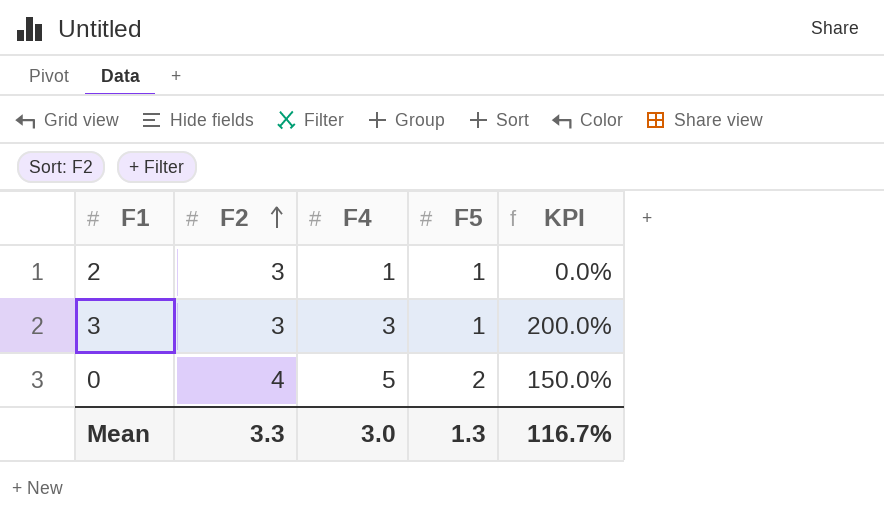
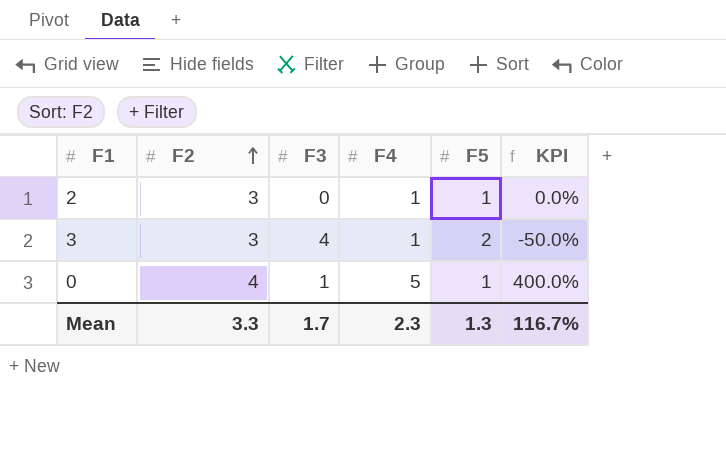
column F3 | position: none -> 3
3 | F4: 3 -> 1
3 | F5: 1 -> 2
3 | KPI: 200.0% -> -50.0%
0 | F5: 2 -> 1
0 | KPI: 150.0% -> 400.0%
Mean | F4: 3.0 -> 2.3

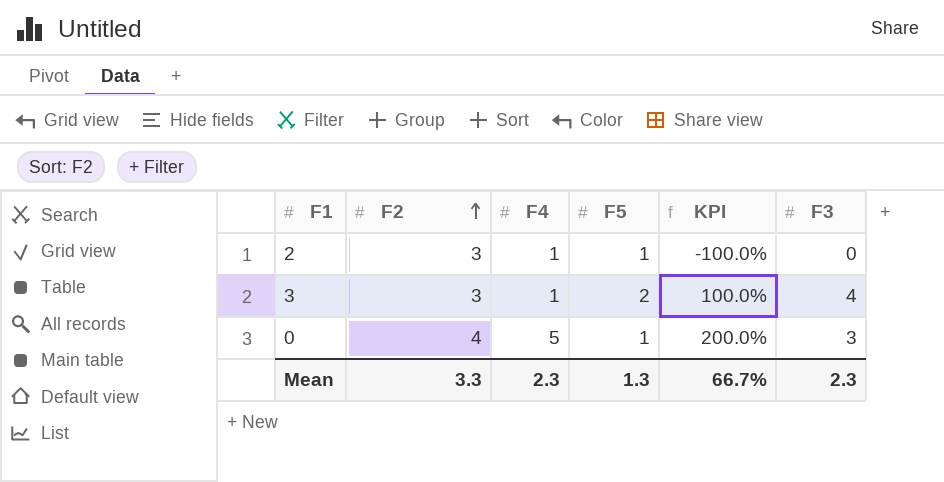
column KPI | formula: ([F4] - [F5]) / [F5] -> ([F3] - [F5]) / [F5]
column F3 | position: 3 -> 6
0 | F3: 1 -> 3
Mean | KPI: 116.7% -> 66.7%
Mean | F3: 1.7 -> 2.3

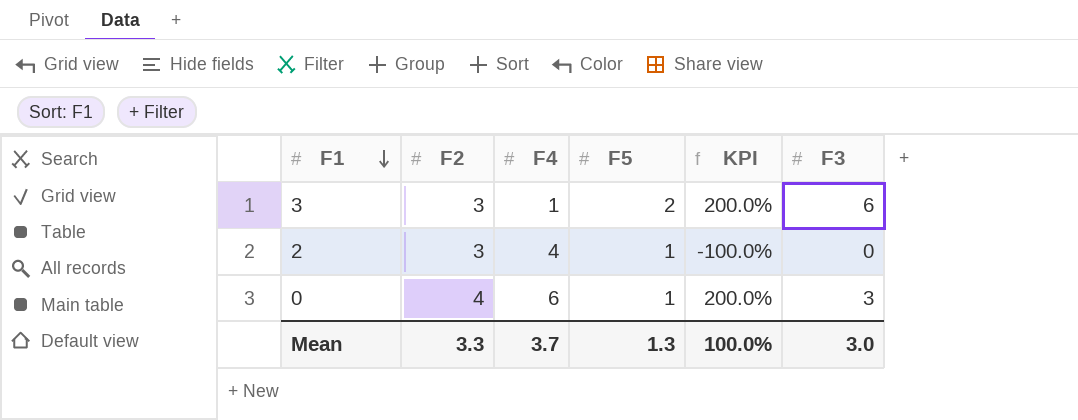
row order: F2 ascending -> F1 descending
3 | KPI: 100.0% -> 200.0%
3 | F3: 4 -> 6
2 | F4: 1 -> 4
0 | F4: 5 -> 6
Mean | F4: 2.3 -> 3.7
Mean | KPI: 66.7% -> 100.0%
Mean | F3: 2.3 -> 3.0

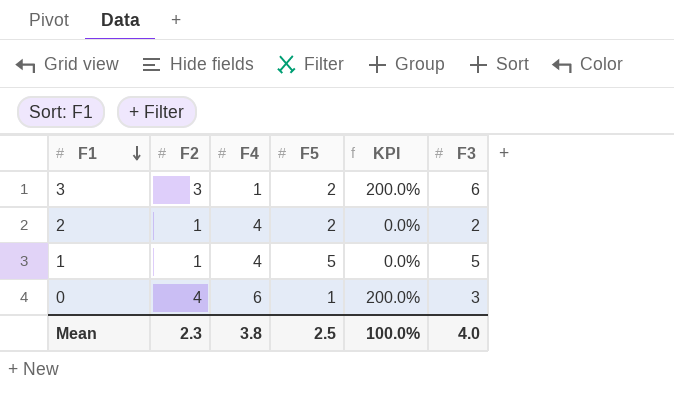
2 | F2: 3 -> 1
2 | F5: 1 -> 2
2 | KPI: -100.0% -> 0.0%
2 | F3: 0 -> 2
row 1: none -> 1 | 4 | 5 | 0.0% | 5
Mean | F2: 3.3 -> 2.3
Mean | F4: 3.7 -> 3.8
Mean | F5: 1.3 -> 2.5
Mean | F3: 3.0 -> 4.0

